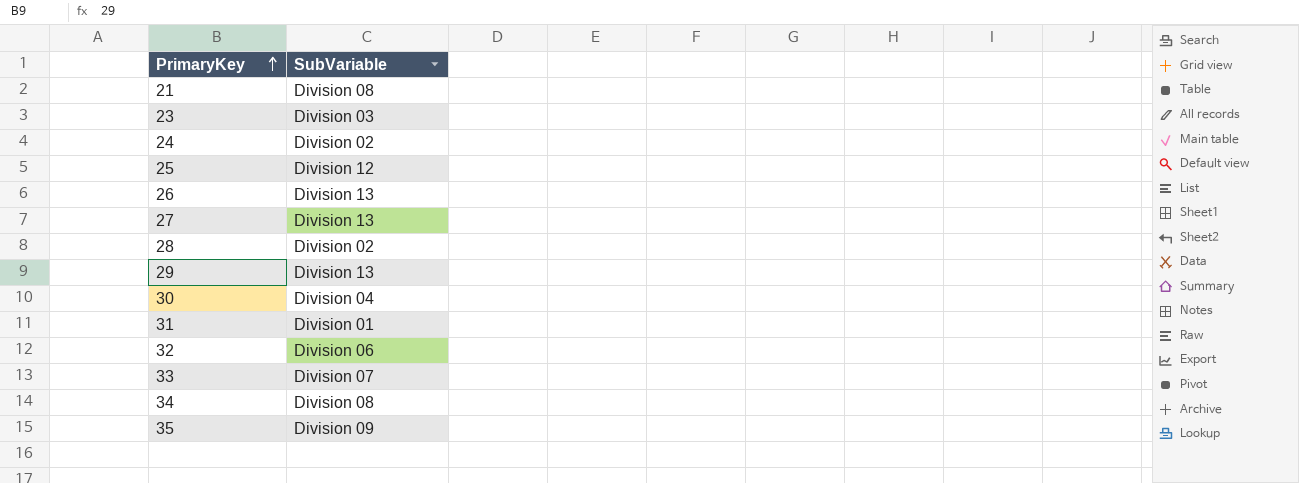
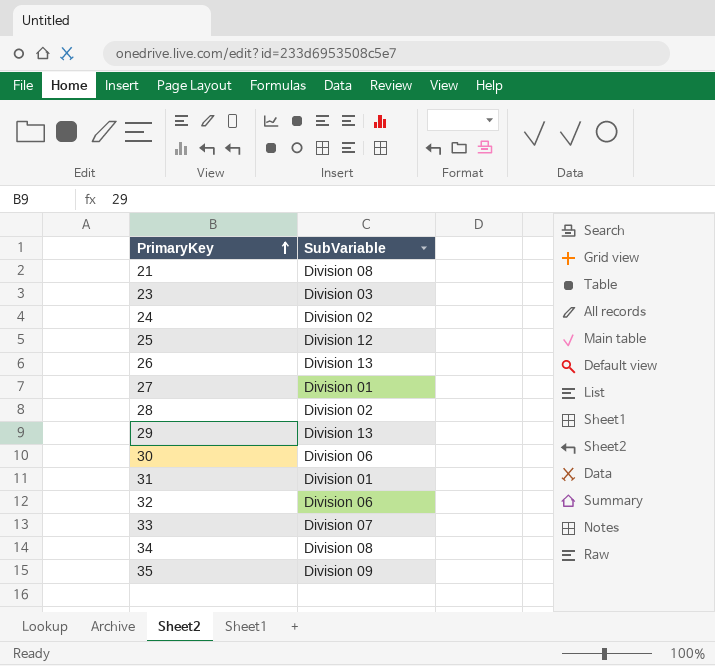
27 | SubVariable: Division 13 -> Division 01
30 | SubVariable: Division 04 -> Division 06

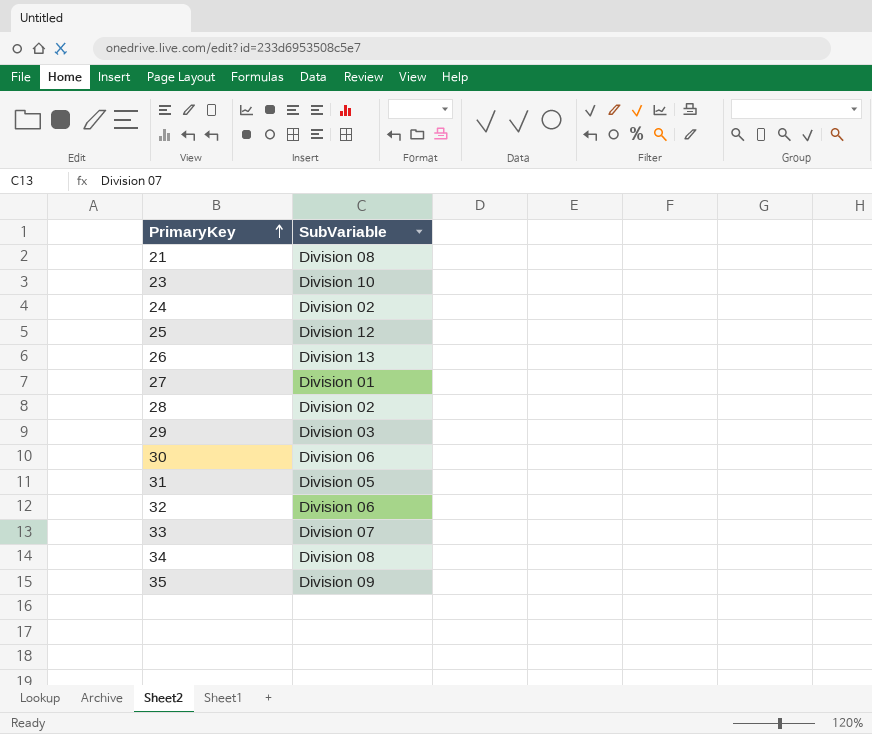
23 | SubVariable: Division 03 -> Division 10
29 | SubVariable: Division 13 -> Division 03
31 | SubVariable: Division 01 -> Division 05

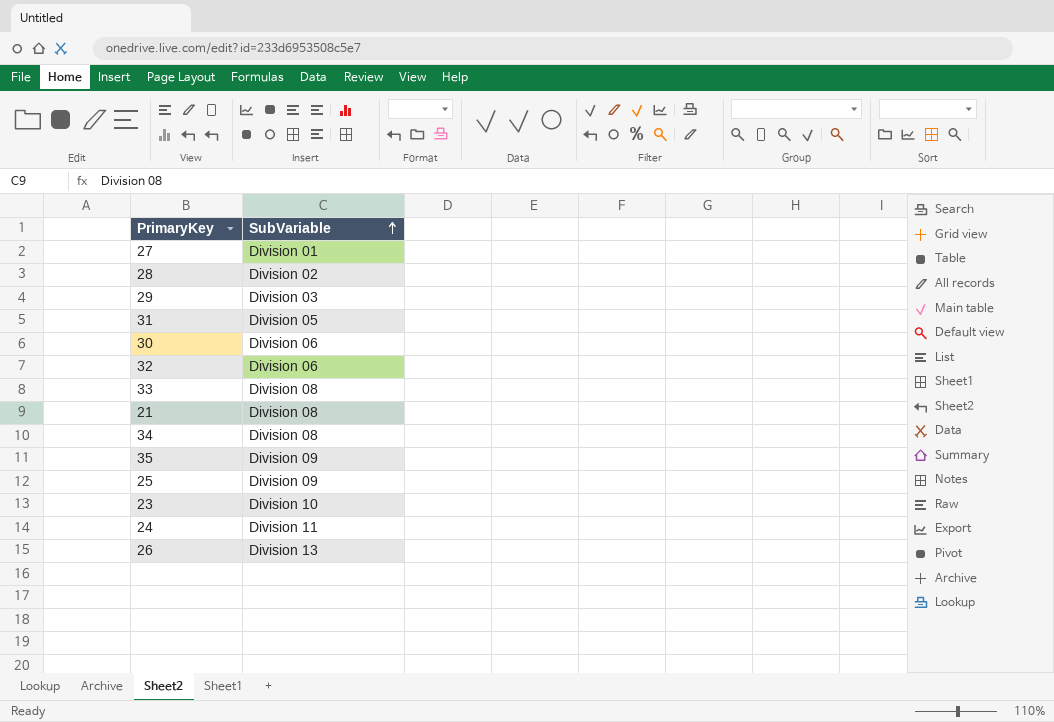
row order: PrimaryKey ascending -> SubVariable ascending
33 | SubVariable: Division 07 -> Division 08
25 | SubVariable: Division 12 -> Division 09
24 | SubVariable: Division 02 -> Division 11

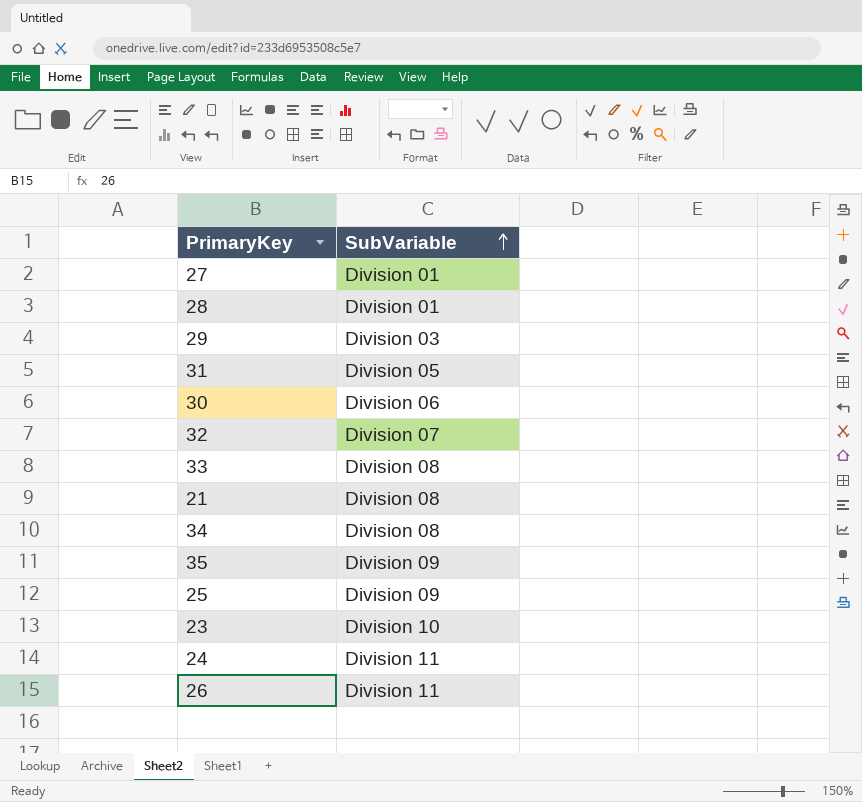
28 | SubVariable: Division 02 -> Division 01
32 | SubVariable: Division 06 -> Division 07
26 | SubVariable: Division 13 -> Division 11

